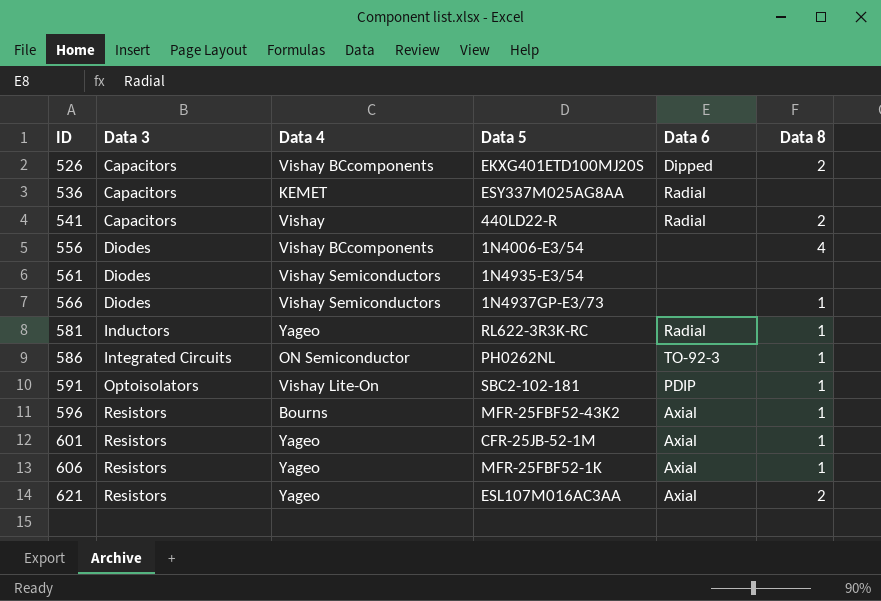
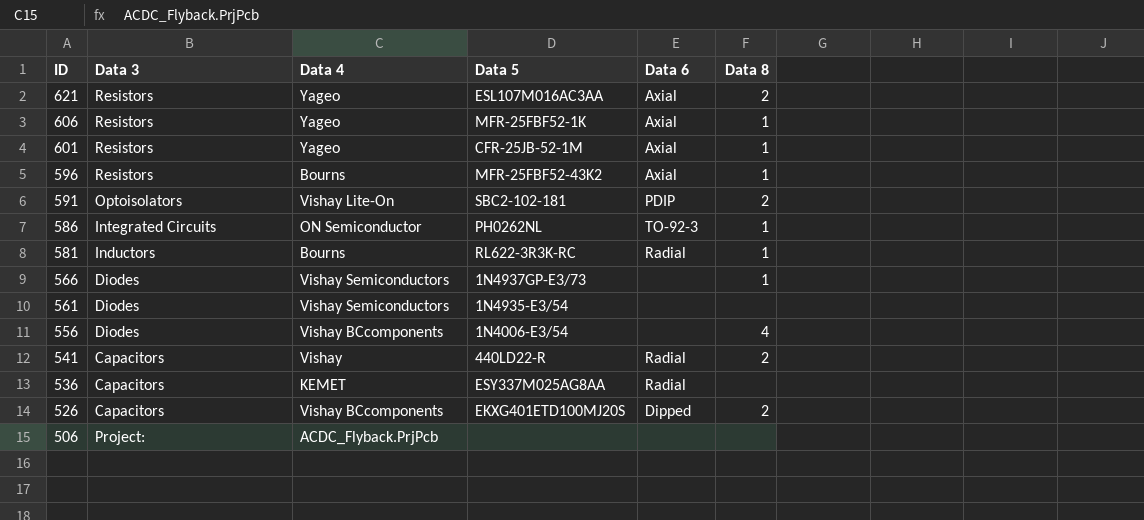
row order: ID ascending -> ID descending
591 | Data 8: 1 -> 2
581 | Data 4: Yageo -> Bourns
row 506: none -> Project: | ACDC_Flyback.PrjPcb | none | none | none

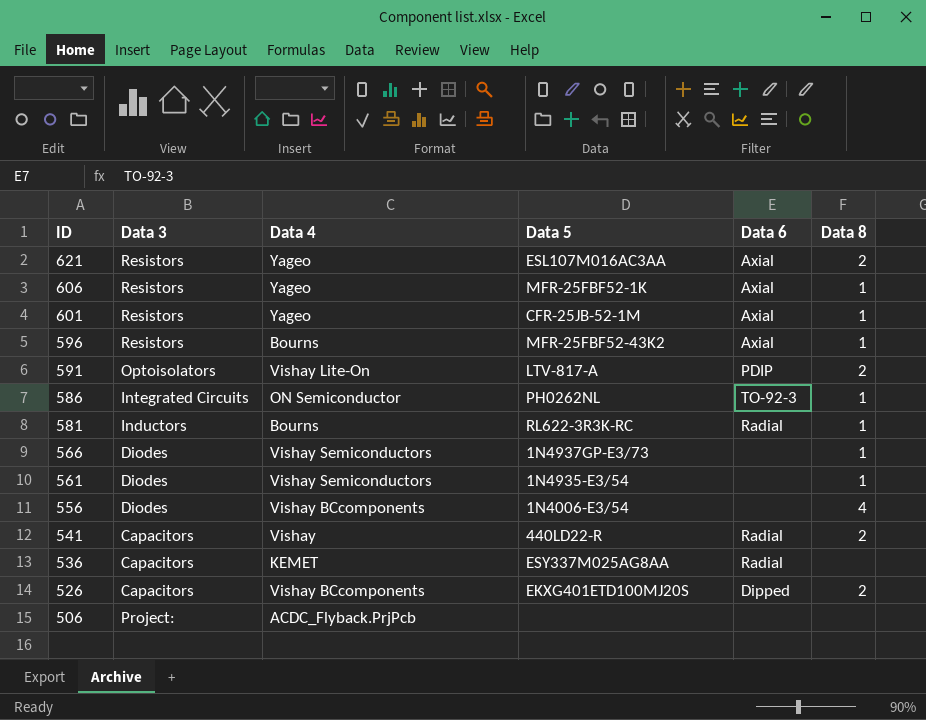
591 | Data 5: SBC2-102-181 -> LTV-817-A
561 | Data 8: none -> 1

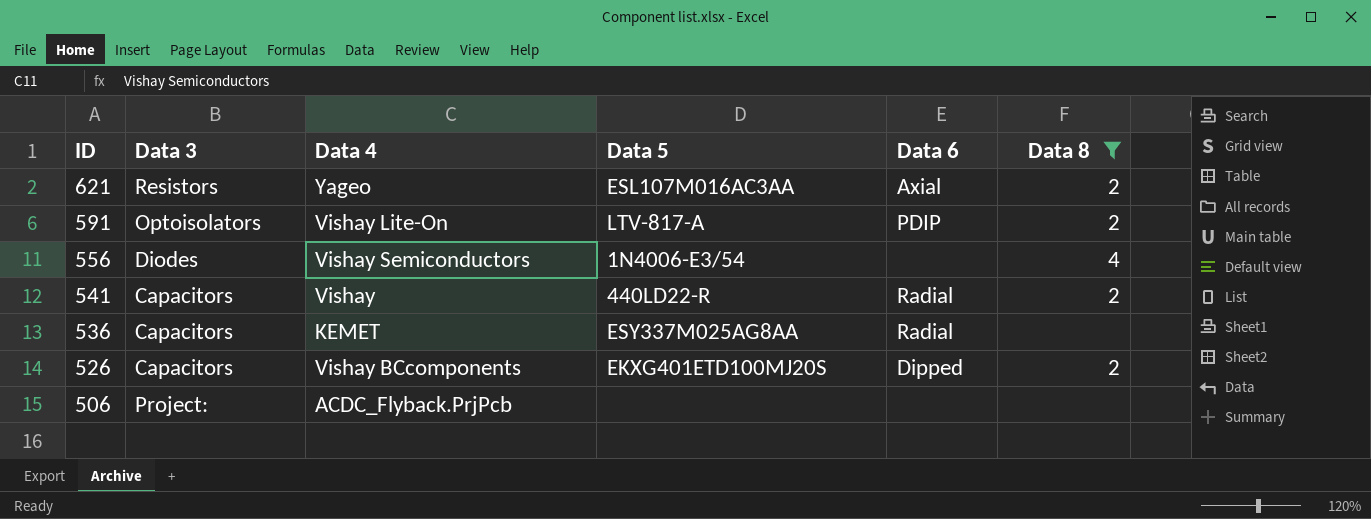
filter: none -> Data 8 != 1
556 | Data 4: Vishay BCcomponents -> Vishay Semiconductors

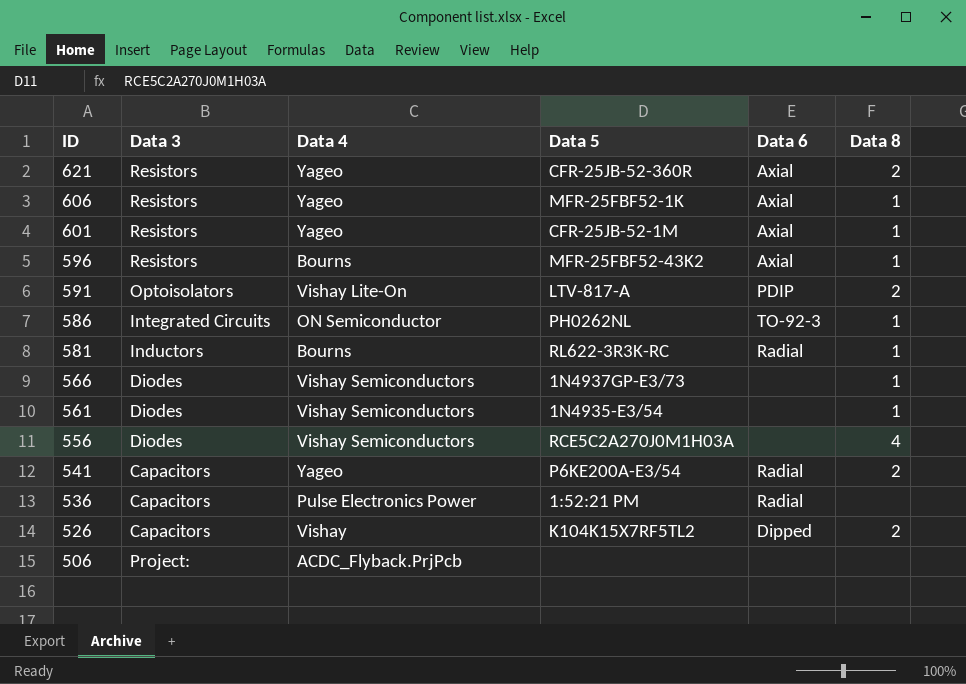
filter: Data 8 != 1 -> none
621 | Data 5: ESL107M016AC3AA -> CFR-25JB-52-360R
556 | Data 5: 1N4006-E3/54 -> RCE5C2A270J0M1H03A
541 | Data 4: Vishay -> Yageo
541 | Data 5: 440LD22-R -> P6KE200A-E3/54
536 | Data 4: KEMET -> Pulse Electronics Power
536 | Data 5: ESY337M025AG8AA -> 1:52:21 PM
526 | Data 4: Vishay BCcomponents -> Vishay
526 | Data 5: EKXG401ETD100MJ20S -> K104K15X7RF5TL2

